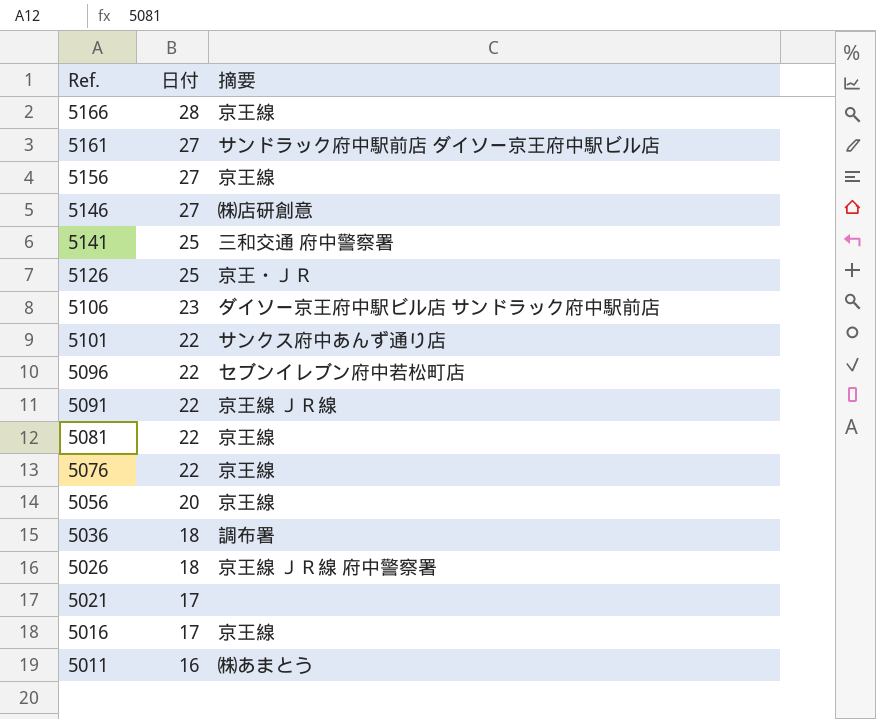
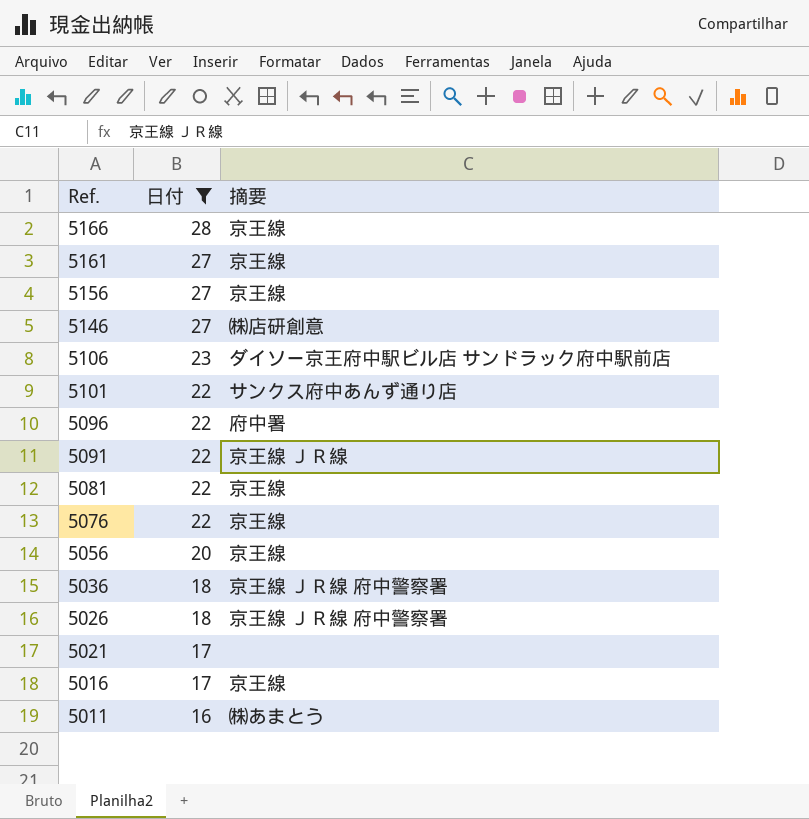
filter: none -> 日付 != 25
5161 | 摘要: サンドラック府中駅前店 ダイソー京王府中駅ビル店 -> 京王線
5096 | 摘要: セブンイレブン府中若松町店 -> 府中署
5036 | 摘要: 調布署 -> 京王線 ＪＲ線 府中警察署

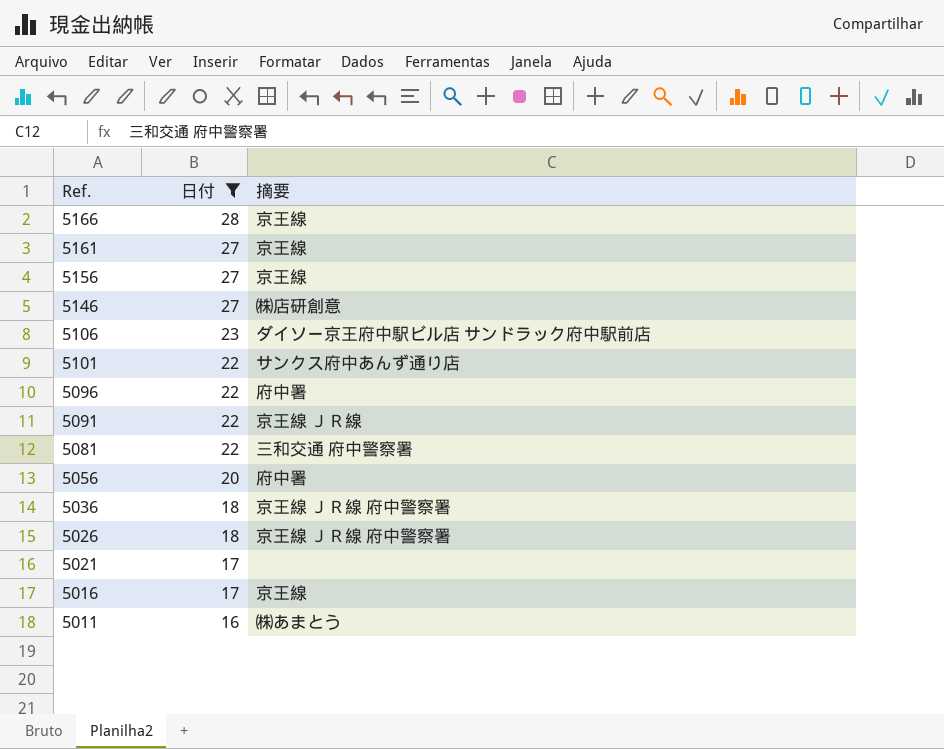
row 5076: 22 | 京王線 -> none
5081 | 摘要: 京王線 -> 三和交通 府中警察署
5056 | 摘要: 京王線 -> 府中署

